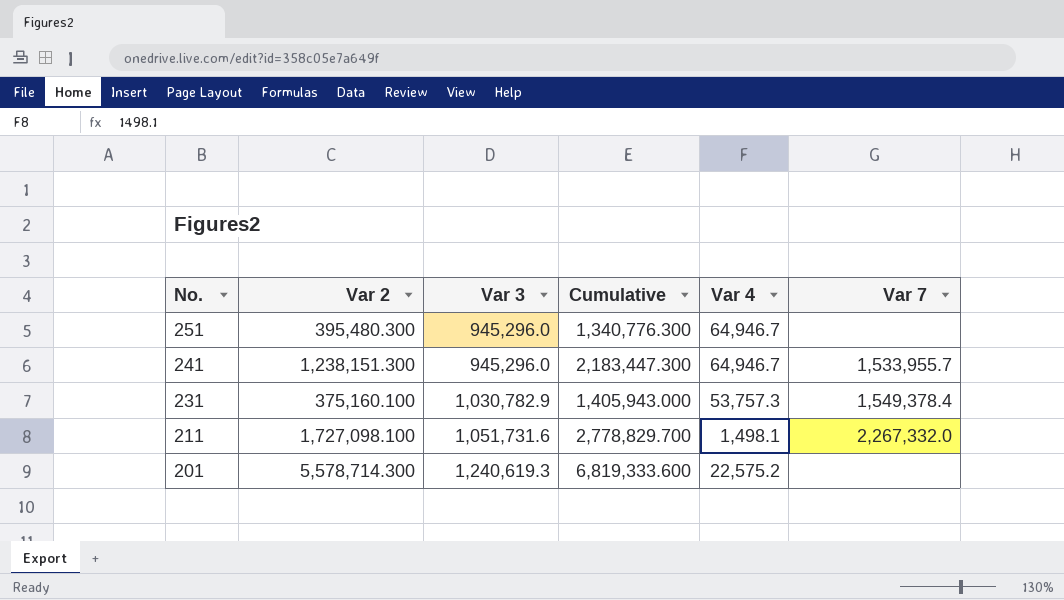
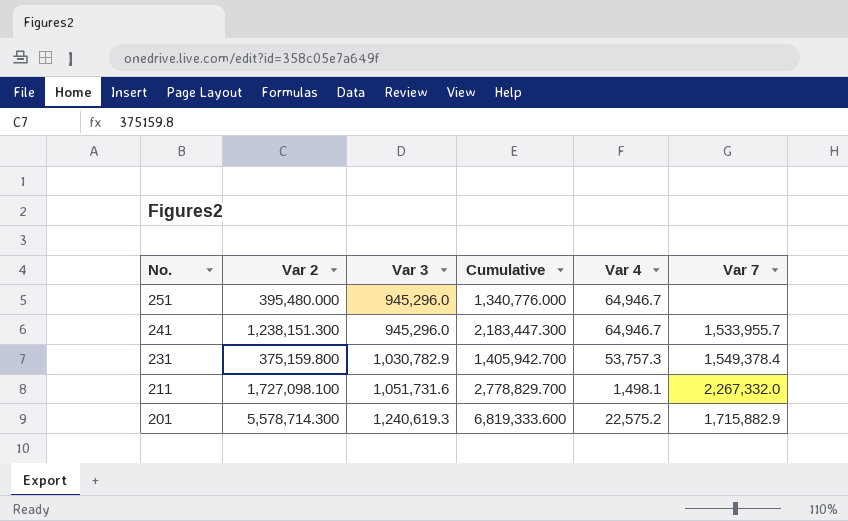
251 | Var 2: 395,480.300 -> 395,480.000
251 | Cumulative: 1,340,776.300 -> 1,340,776.000
231 | Var 2: 375,160.100 -> 375,159.800
231 | Cumulative: 1,405,943.000 -> 1,405,942.700
201 | Var 7: none -> 1,715,882.9

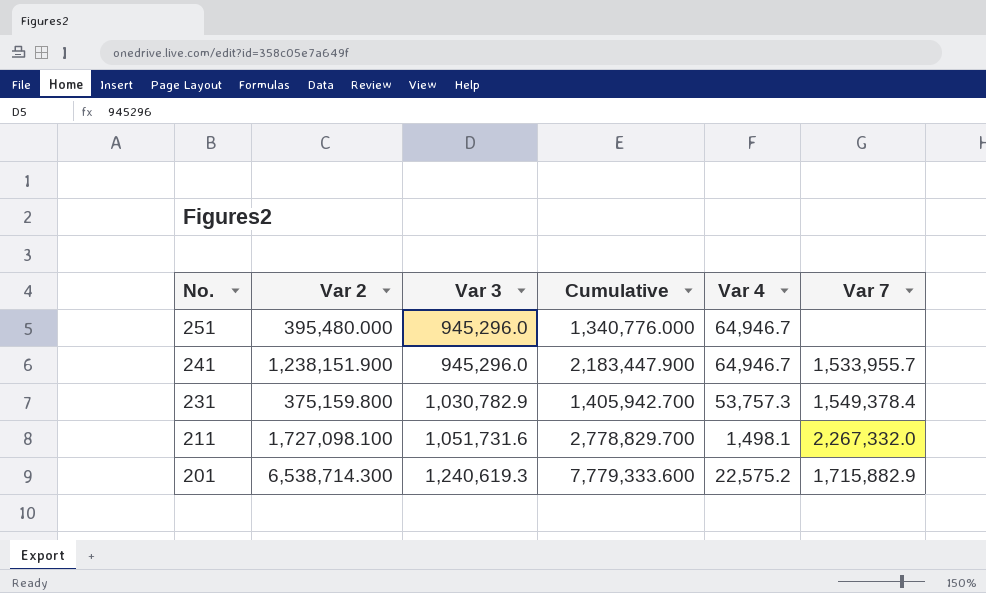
241 | Var 2: 1,238,151.300 -> 1,238,151.900
241 | Cumulative: 2,183,447.300 -> 2,183,447.900
201 | Var 2: 5,578,714.300 -> 6,538,714.300
201 | Cumulative: 6,819,333.600 -> 7,779,333.600

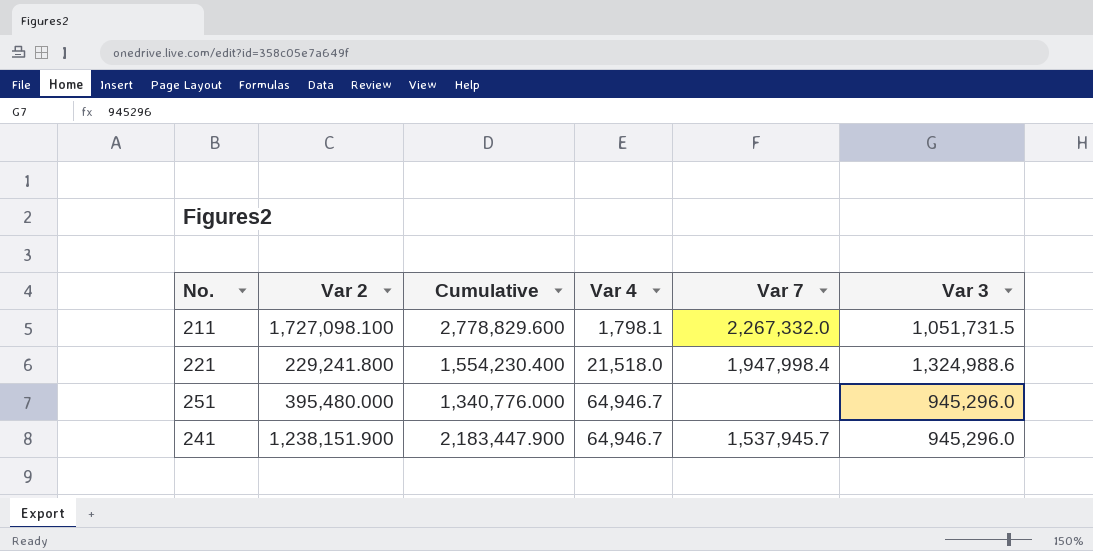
row order: No. descending -> Var 4 ascending
column Var 3 | position: 3 -> 6
row 231: 375,159.800 | 1,030,782.9 | 1,405,942.700 | 53,757.3 | 1,549,378.4 -> none
row 201: 6,538,714.300 | 1,240,619.3 | 7,779,333.600 | 22,575.2 | 1,715,882.9 -> none
211 | Cumulative: 2,778,829.700 -> 2,778,829.600
211 | Var 4: 1,498.1 -> 1,798.1
211 | Var 3: 1,051,731.6 -> 1,051,731.5
row 221: none -> 229,241.800 | 1,554,230.400 | 21,518.0 | 1,947,998.4 | 1,324,988.6
241 | Var 7: 1,533,955.7 -> 1,537,945.7

